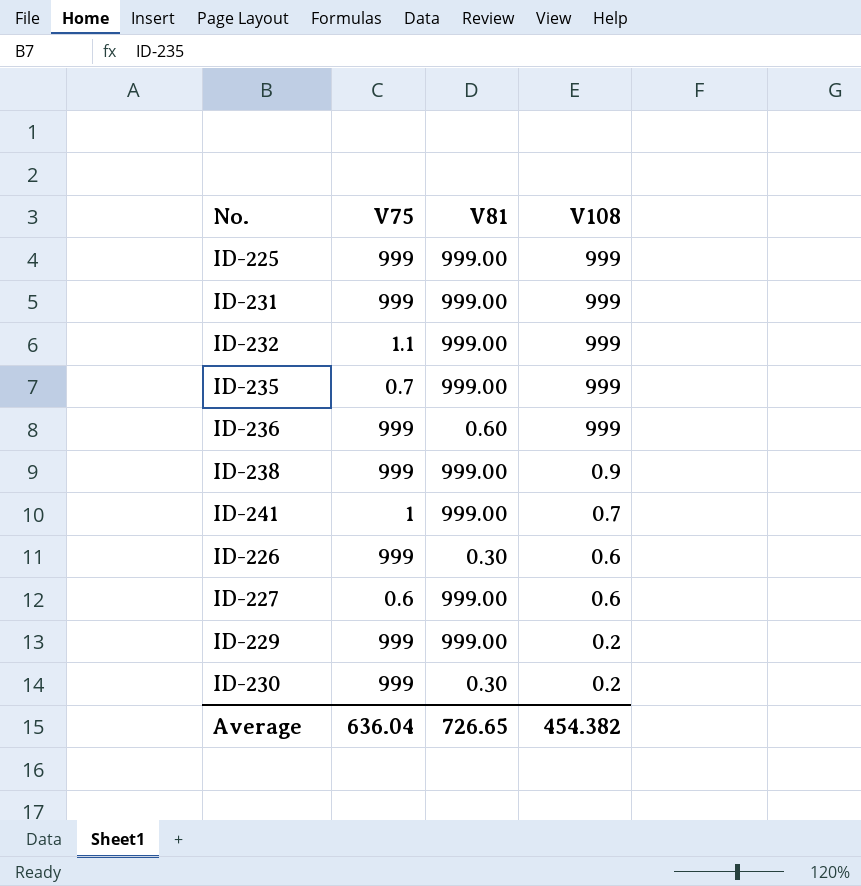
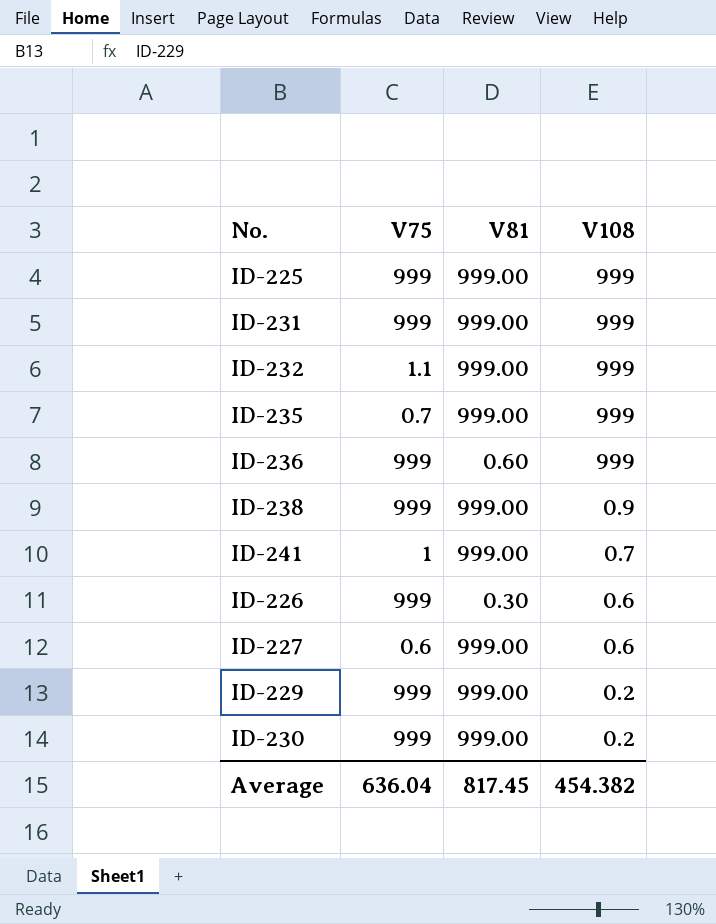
ID-230 | V81: 0.30 -> 999.00
Average | V81: 726.65 -> 817.45

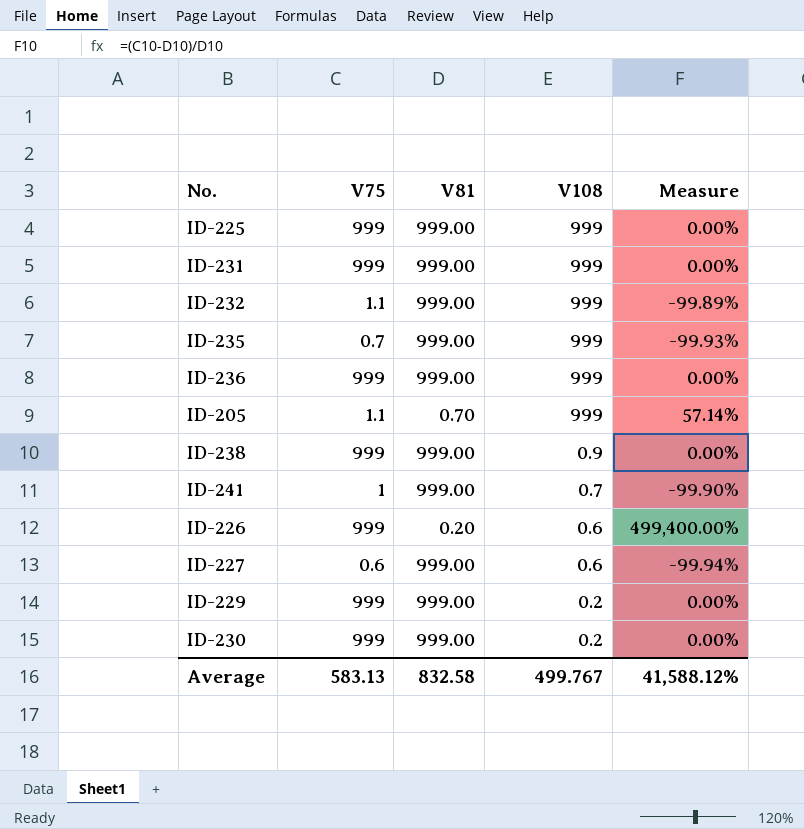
column Measure | formula: none -> ([V75] - [V81]) / [V81]
ID-236 | V81: 0.60 -> 999.00
row ID-205: none -> 1.1 | 0.70 | 999 | 57.14%
ID-226 | V81: 0.30 -> 0.20
Average | V75: 636.04 -> 583.13
Average | V81: 817.45 -> 832.58
Average | V108: 454.382 -> 499.767

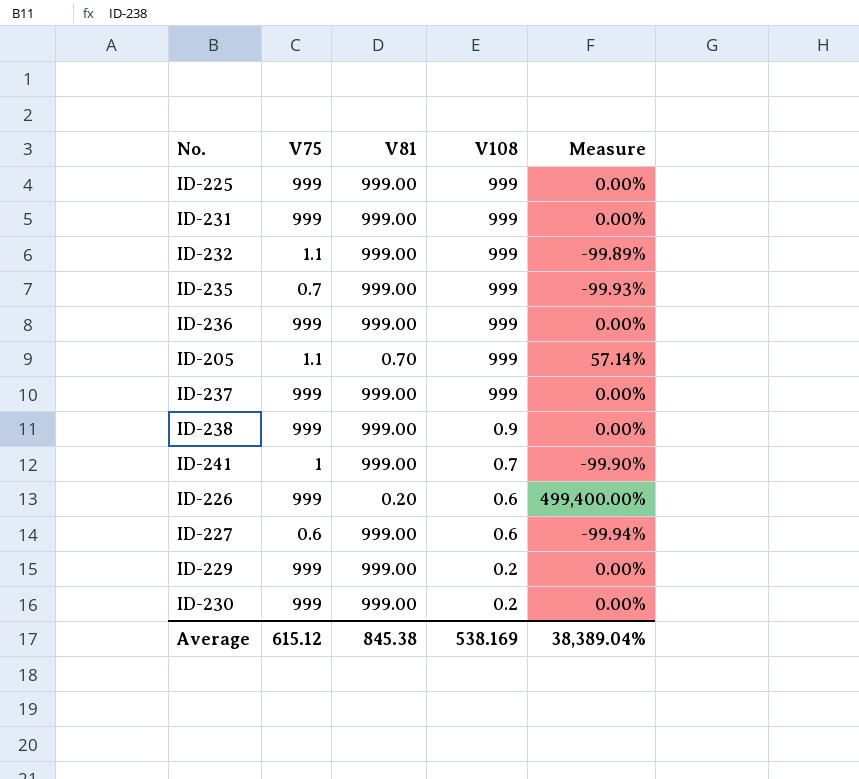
row ID-237: none -> 999 | 999.00 | 999 | 0.00%
Average | V75: 583.13 -> 615.12
Average | V81: 832.58 -> 845.38
Average | V108: 499.767 -> 538.169
Average | Measure: 41,588.12% -> 38,389.04%

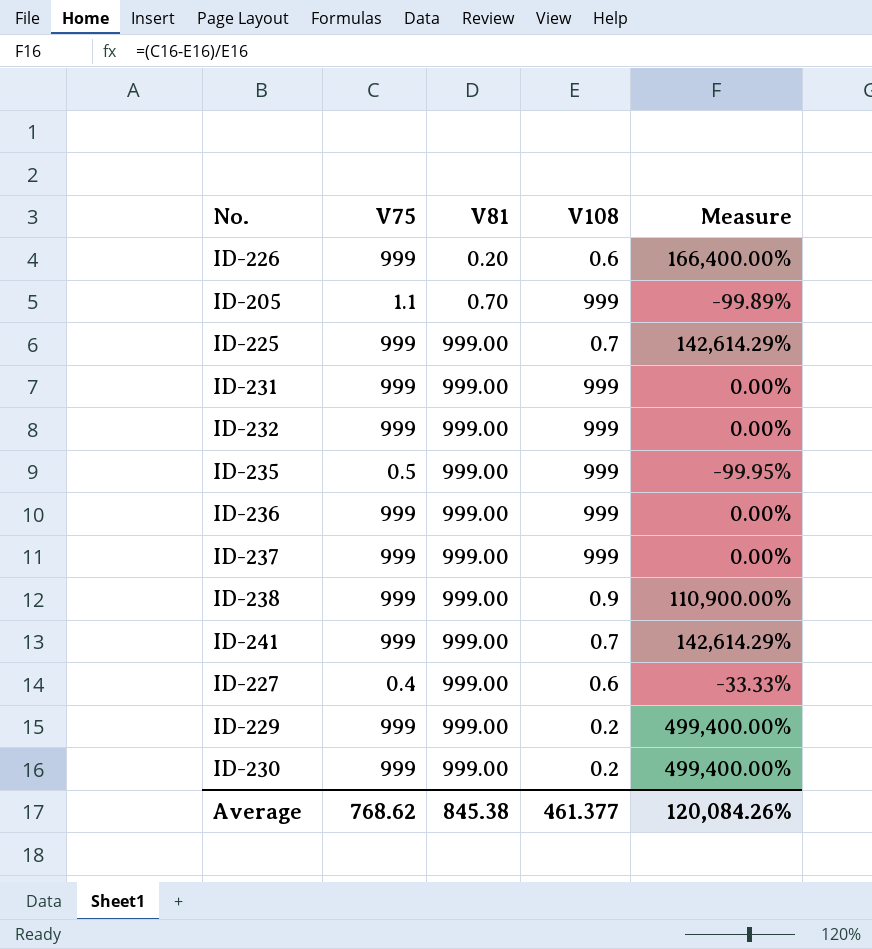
row order: V108 descending -> V81 ascending
column Measure | formula: ([V75] - [V81]) / [V81] -> ([V75] - [V108]) / [V108]
ID-225 | V108: 999 -> 0.7
ID-232 | V75: 1.1 -> 999
ID-235 | V75: 0.7 -> 0.5
ID-241 | V75: 1 -> 999
ID-227 | V75: 0.6 -> 0.4
Average | V75: 615.12 -> 768.62
Average | V108: 538.169 -> 461.377
Average | Measure: 38,389.04% -> 120,084.26%

